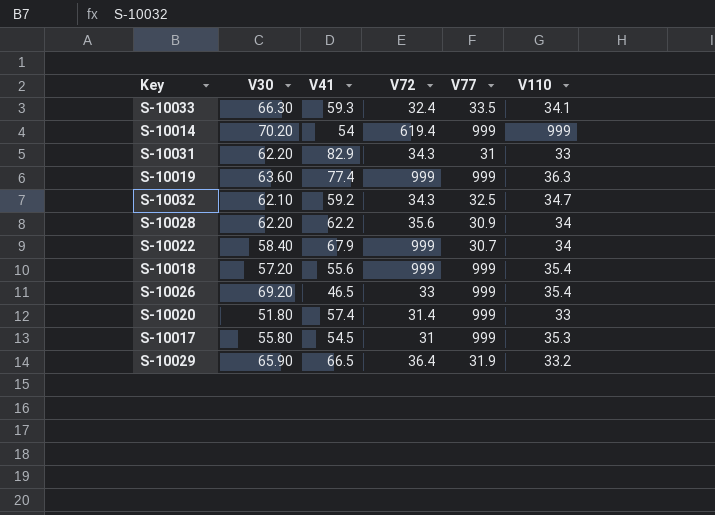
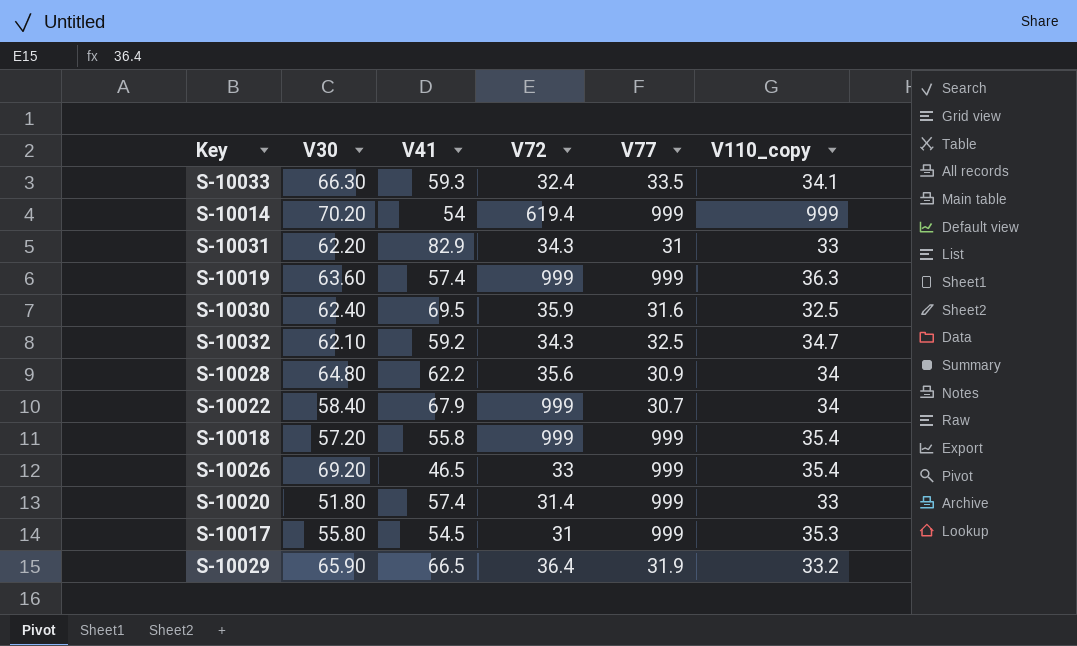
column name: V110 -> V110_copy
S-10019 | V41: 77.4 -> 57.4
row S-10030: none -> 62.40 | 69.5 | 35.9 | 31.6 | 32.5
S-10028 | V30: 62.20 -> 64.80
S-10018 | V41: 55.6 -> 55.8

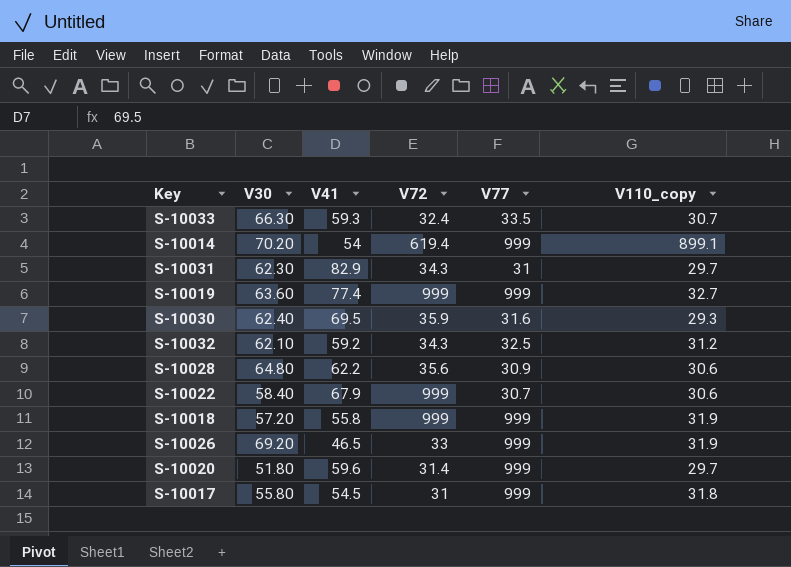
row S-10029: 65.90 | 66.5 | 36.4 | 31.9 | 33.2 -> none
S-10033 | V110_copy: 34.1 -> 30.7
S-10014 | V110_copy: 999 -> 899.1
S-10031 | V30: 62.20 -> 62.30
S-10031 | V110_copy: 33 -> 29.7
S-10019 | V41: 57.4 -> 77.4
S-10019 | V110_copy: 36.3 -> 32.7
S-10030 | V110_copy: 32.5 -> 29.3
S-10032 | V110_copy: 34.7 -> 31.2
S-10028 | V110_copy: 34 -> 30.6
S-10022 | V110_copy: 34 -> 30.6
S-10018 | V110_copy: 35.4 -> 31.9
S-10026 | V110_copy: 35.4 -> 31.9
S-10020 | V41: 57.4 -> 59.6
S-10020 | V110_copy: 33 -> 29.7
S-10017 | V110_copy: 35.3 -> 31.8

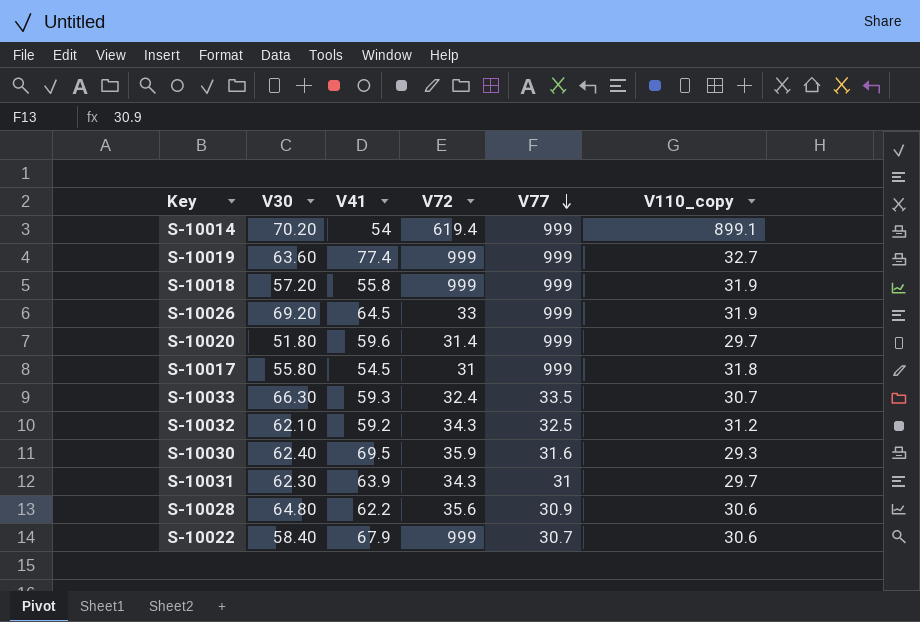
row order: none -> V77 descending
S-10026 | V41: 46.5 -> 64.5
S-10031 | V41: 82.9 -> 63.9

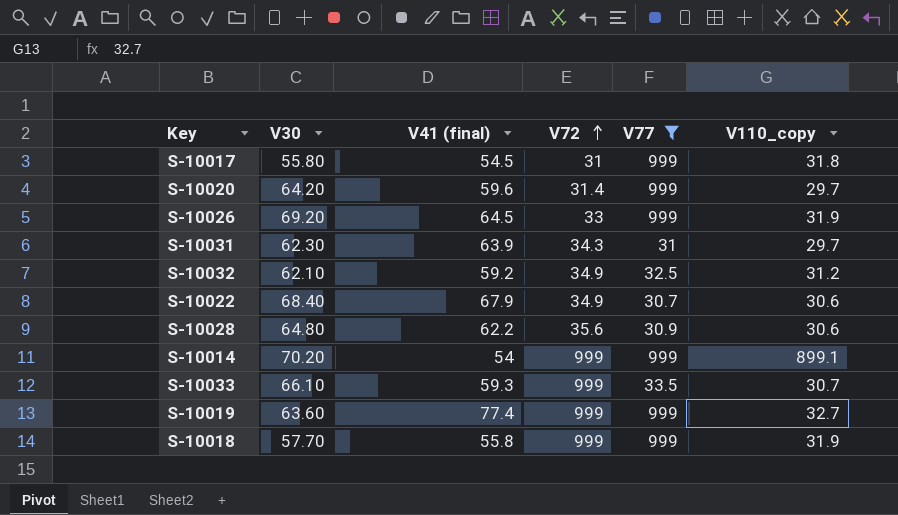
filter: none -> V77 != 31.6
row order: V77 descending -> V72 ascending
column name: V41 -> V41 (final)
S-10020 | V30: 51.80 -> 64.20
S-10032 | V72: 34.3 -> 34.9
S-10022 | V30: 58.40 -> 68.40
S-10022 | V72: 999 -> 34.9
S-10014 | V72: 619.4 -> 999
S-10033 | V30: 66.30 -> 66.10
S-10033 | V72: 32.4 -> 999
S-10018 | V30: 57.20 -> 57.70

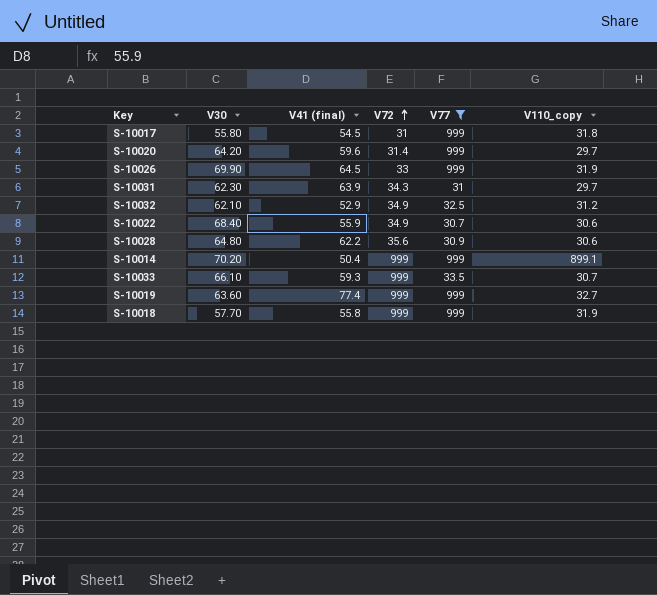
S-10026 | V30: 69.20 -> 69.90
S-10032 | V41 (final): 59.2 -> 52.9
S-10022 | V41 (final): 67.9 -> 55.9
S-10014 | V41 (final): 54 -> 50.4

